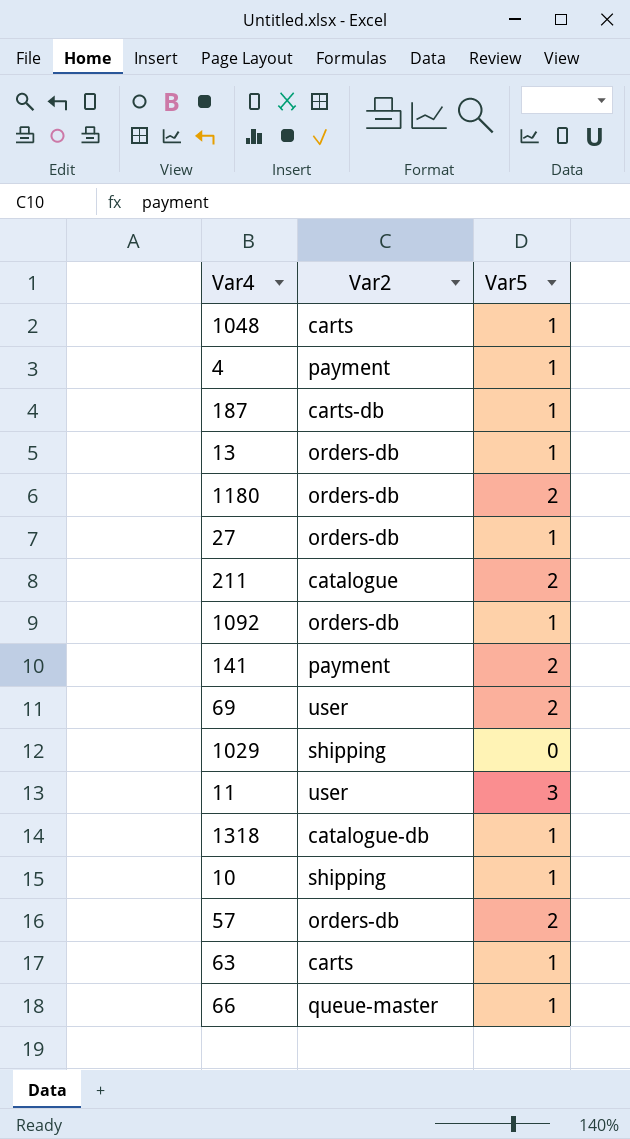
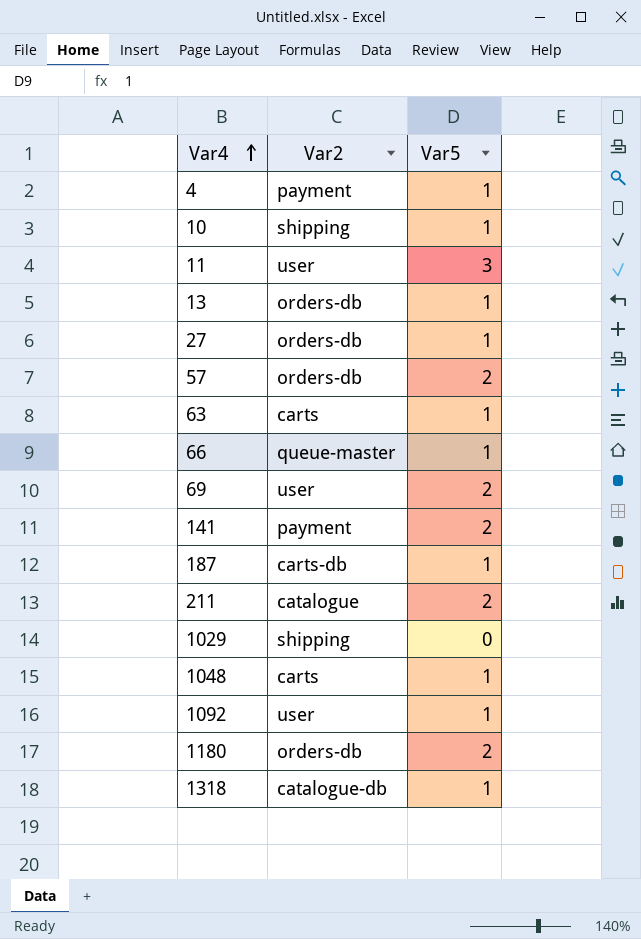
row order: none -> Var4 ascending
1092 | Var2: orders-db -> user

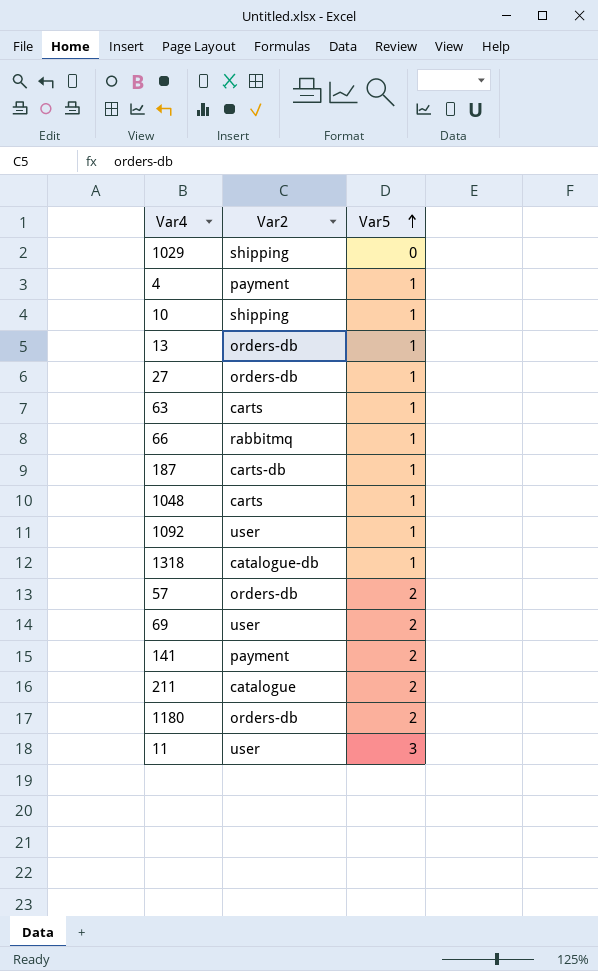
row order: Var4 ascending -> Var5 ascending
66 | Var2: queue-master -> rabbitmq

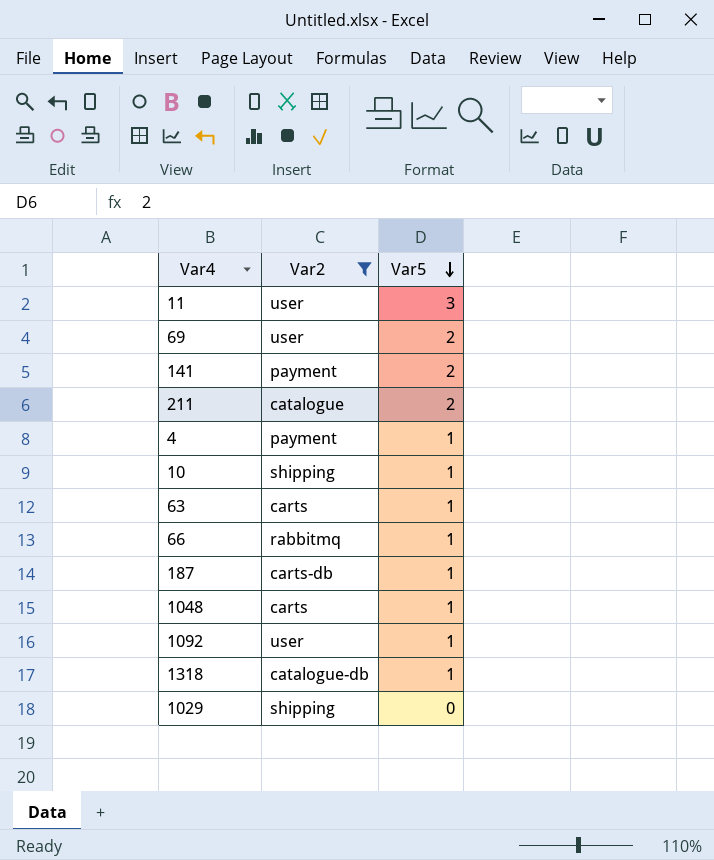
filter: none -> Var2 != orders-db
row order: Var5 ascending -> Var5 descending

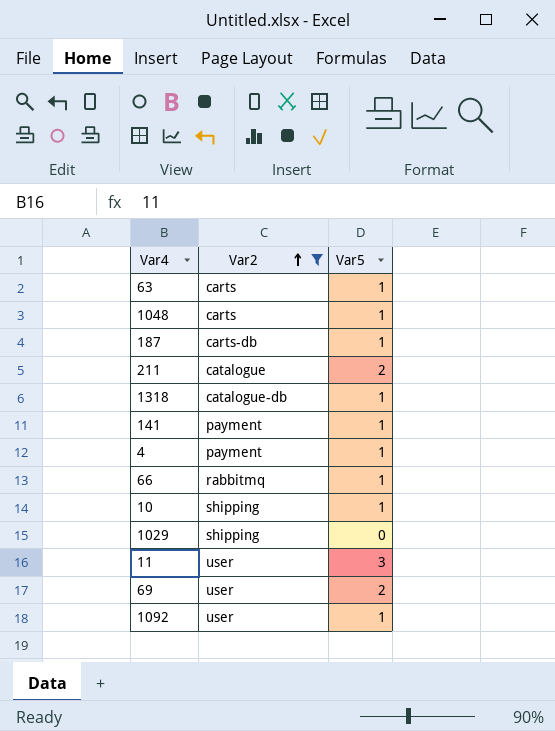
row order: Var5 descending -> Var2 ascending
141 | Var5: 2 -> 1

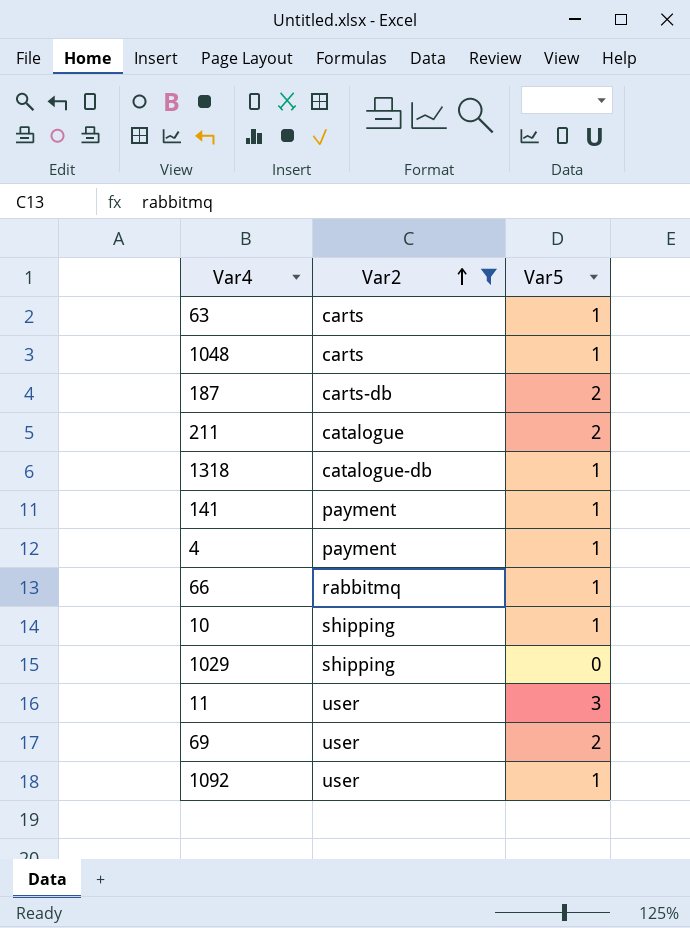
187 | Var5: 1 -> 2

